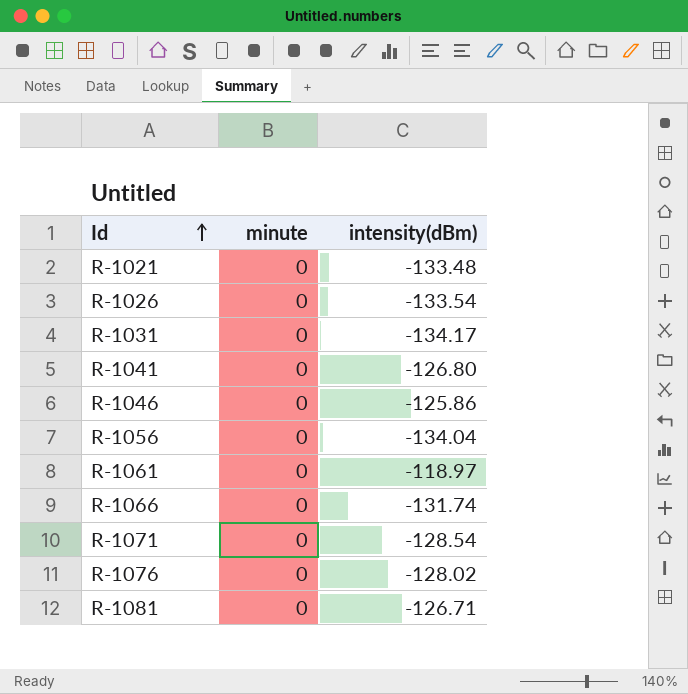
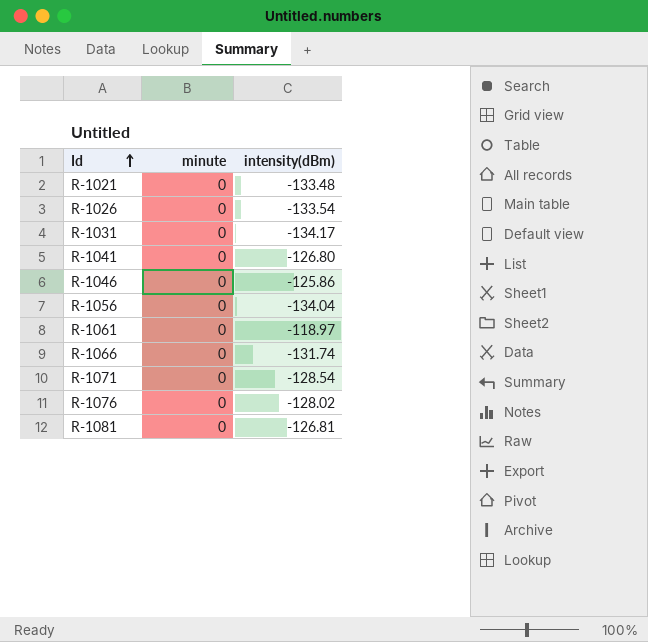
R-1081 | intensity(dBm): -126.71 -> -126.81

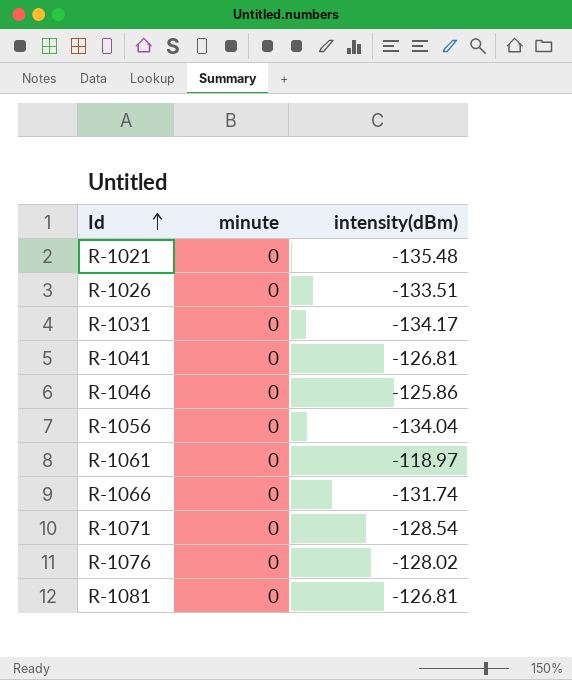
R-1021 | intensity(dBm): -133.48 -> -135.48
R-1026 | intensity(dBm): -133.54 -> -133.51
R-1041 | intensity(dBm): -126.80 -> -126.81

